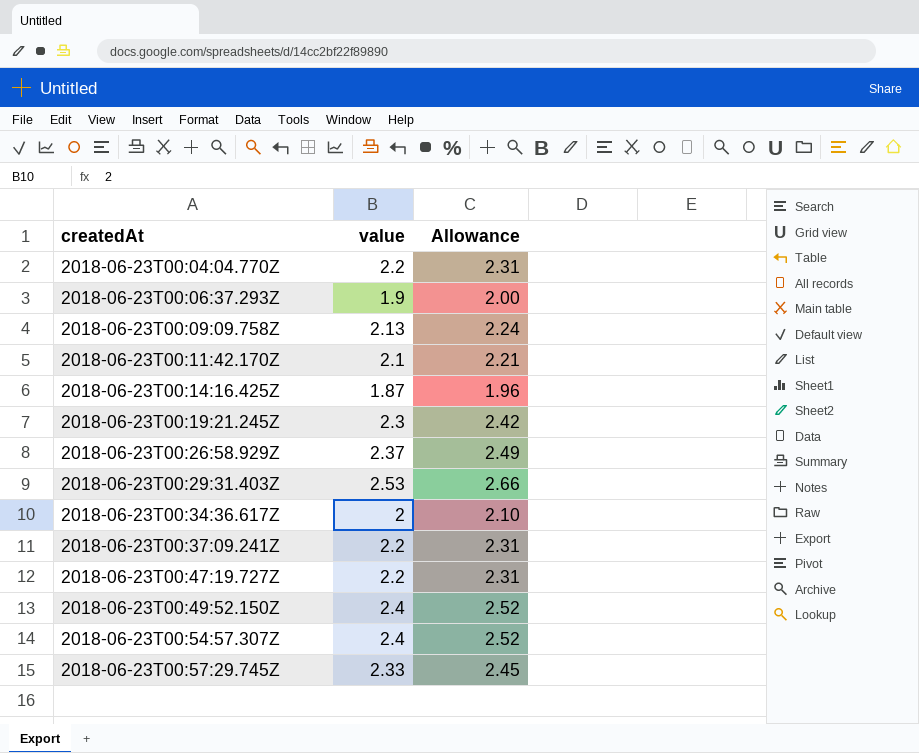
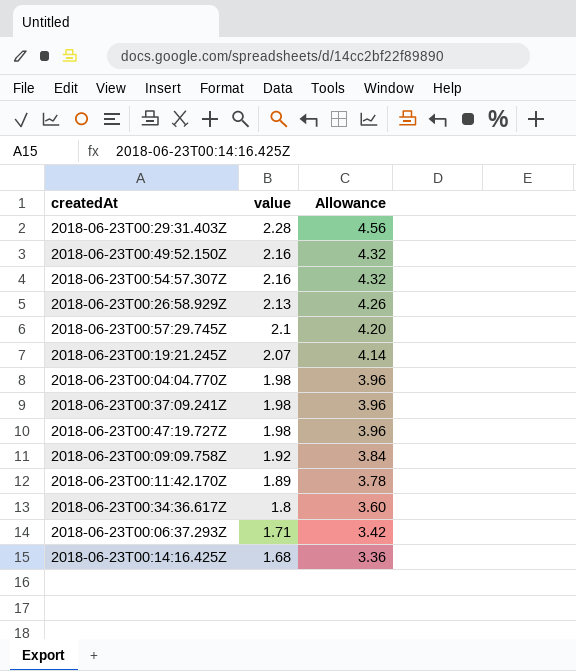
row order: createdAt ascending -> value descending
column Allowance | formula: [value] * 1.05 -> [value] * 2
2018-06-23T00:29:31.403Z | value: 2.53 -> 2.28
2018-06-23T00:49:52.150Z | value: 2.4 -> 2.16
2018-06-23T00:54:57.307Z | value: 2.4 -> 2.16
2018-06-23T00:26:58.929Z | value: 2.37 -> 2.13
2018-06-23T00:57:29.745Z | value: 2.33 -> 2.1
2018-06-23T00:19:21.245Z | value: 2.3 -> 2.07
2018-06-23T00:04:04.770Z | value: 2.2 -> 1.98
2018-06-23T00:37:09.241Z | value: 2.2 -> 1.98
2018-06-23T00:47:19.727Z | value: 2.2 -> 1.98
2018-06-23T00:09:09.758Z | value: 2.13 -> 1.92
2018-06-23T00:11:42.170Z | value: 2.1 -> 1.89
2018-06-23T00:34:36.617Z | value: 2 -> 1.8
2018-06-23T00:06:37.293Z | value: 1.9 -> 1.71
2018-06-23T00:14:16.425Z | value: 1.87 -> 1.68

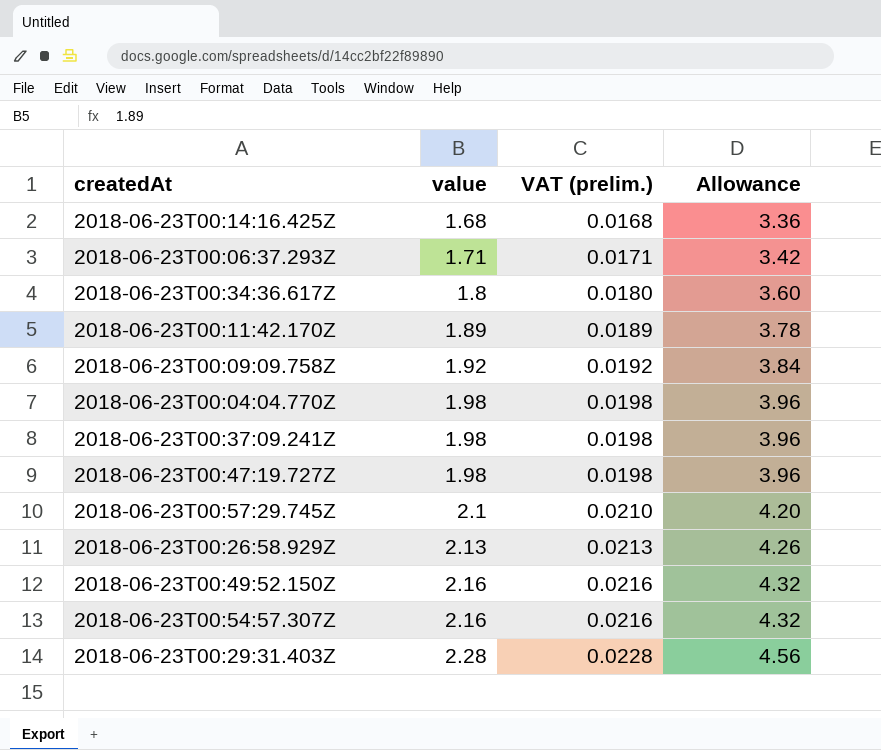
row order: value descending -> value ascending
column VAT (prelim.) | formula: none -> [value] * 0.01
row 2018-06-23T00:19:21.245Z: 2.07 | 4.14 -> none

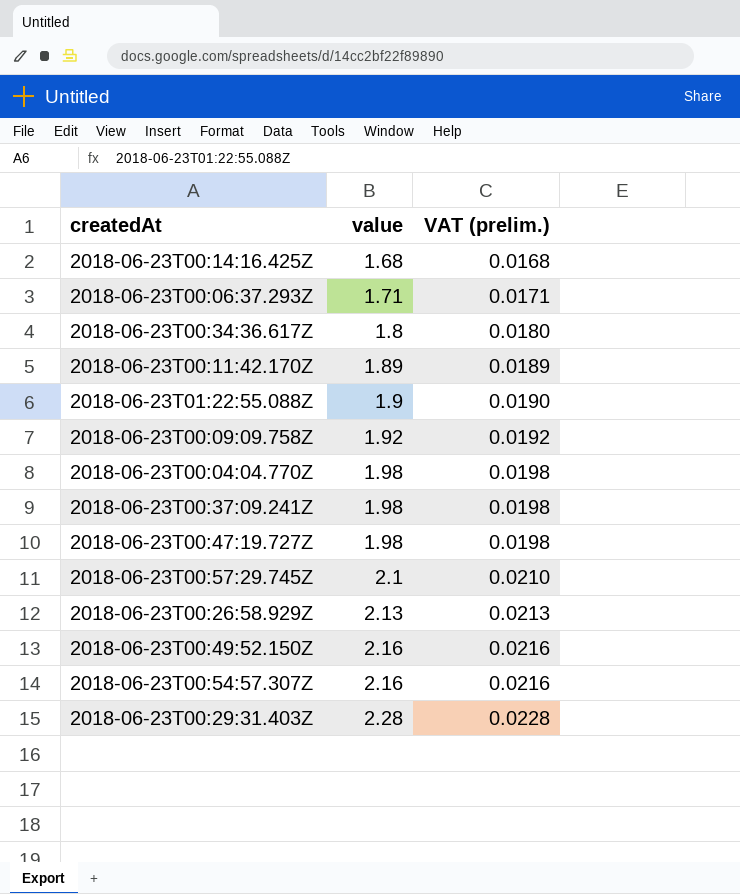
column Allowance | formula: [value] * 2 -> none
row 2018-06-23T01:22:55.088Z: none -> 1.9 | 0.0190

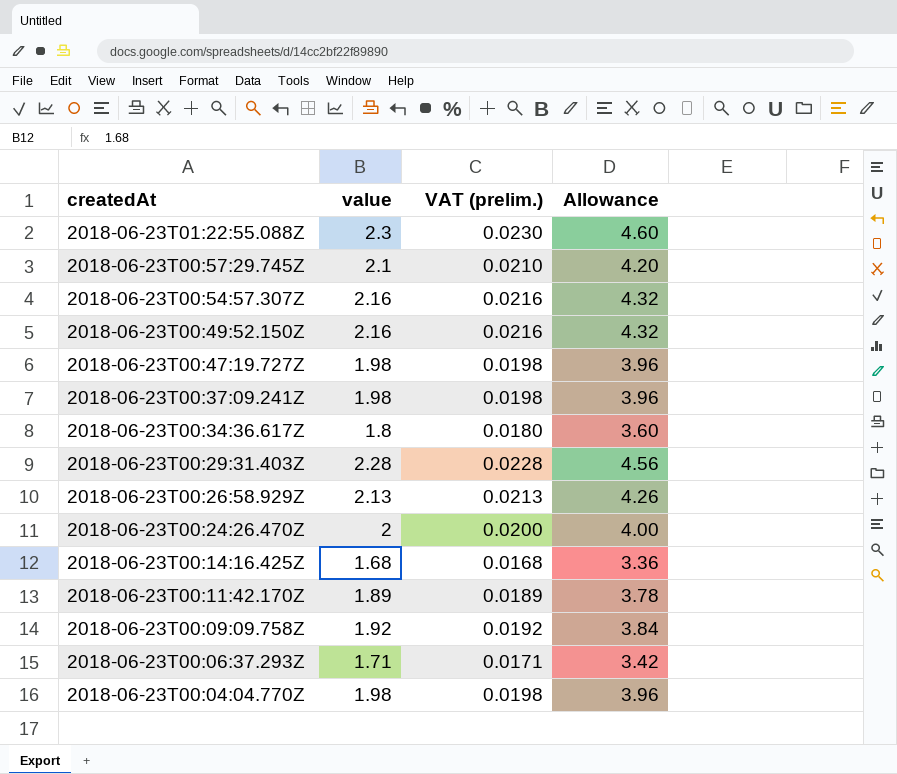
row order: value ascending -> createdAt descending
column Allowance | formula: none -> [value] * 2
2018-06-23T01:22:55.088Z | value: 1.9 -> 2.3
2018-06-23T01:22:55.088Z | VAT (prelim.): 0.0190 -> 0.0230
row 2018-06-23T00:24:26.470Z: none -> 2 | 0.0200 | 4.00

